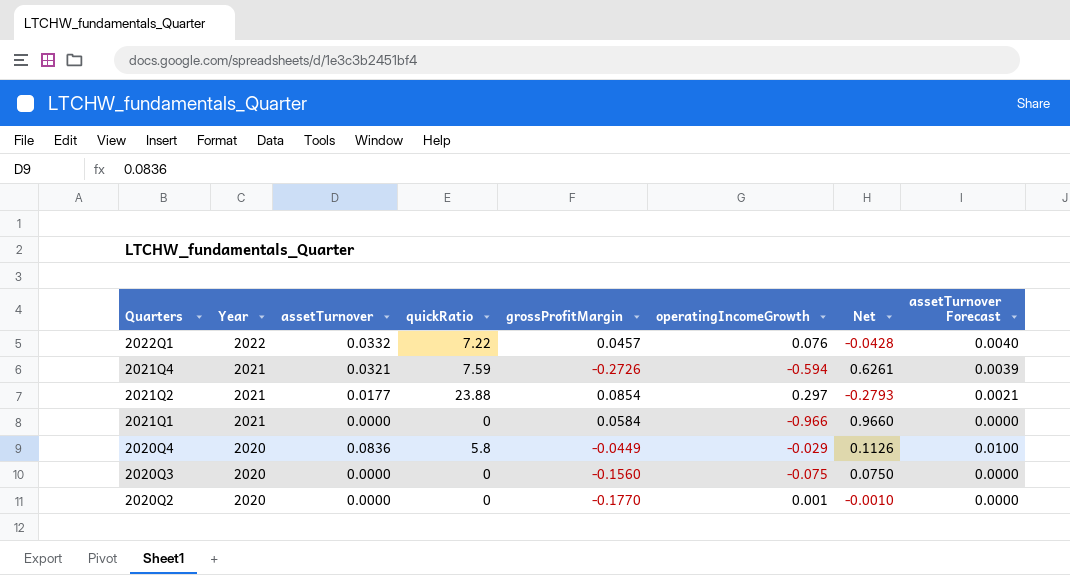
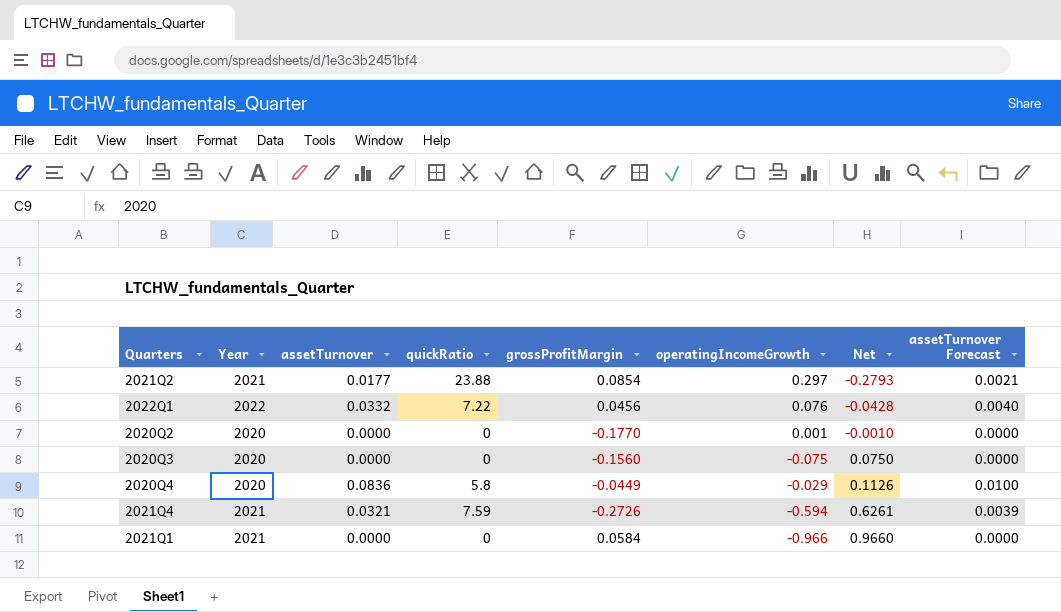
row order: Quarters descending -> Net ascending
2022Q1 | grossProfitMargin: 0.0457 -> 0.0456

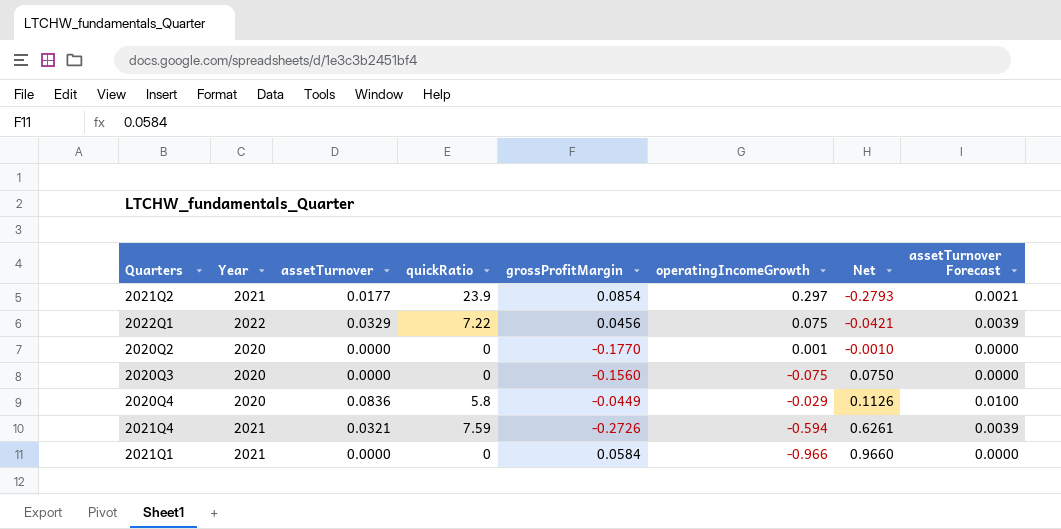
2021Q2 | quickRatio: 23.88 -> 23.9
2022Q1 | assetTurnover: 0.0332 -> 0.0329
2022Q1 | operatingIncomeGrowth: 0.076 -> 0.075
2022Q1 | Net: -0.0428 -> -0.0421
2022Q1 | assetTurnover Forecast: 0.0040 -> 0.0039

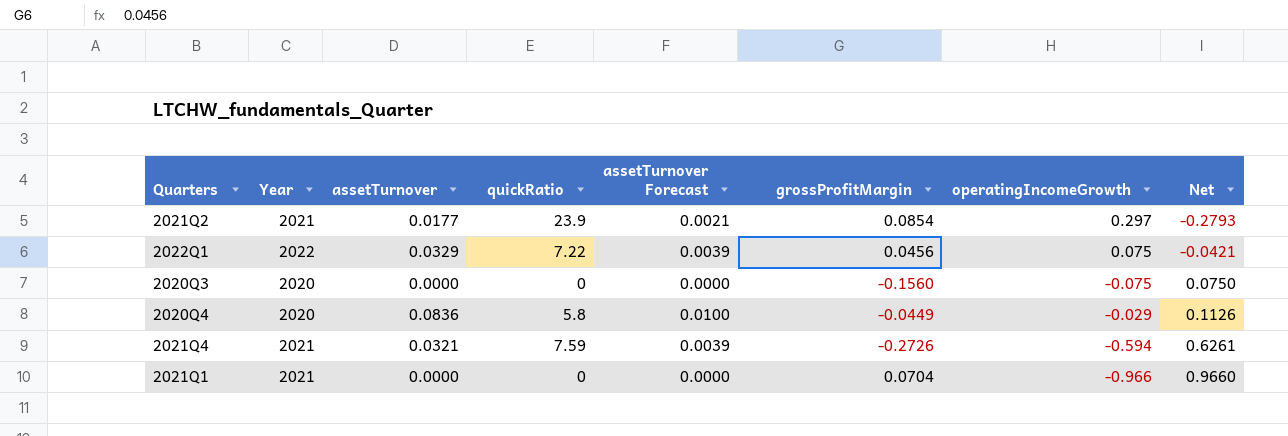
column assetTurnover Forecast | position: 8 -> 5
row 2020Q2: 2020 | 0.0000 | 0 | -0.1770 | 0.001 | -0.0010 | 0.0000 -> none
2021Q1 | grossProfitMargin: 0.0584 -> 0.0704

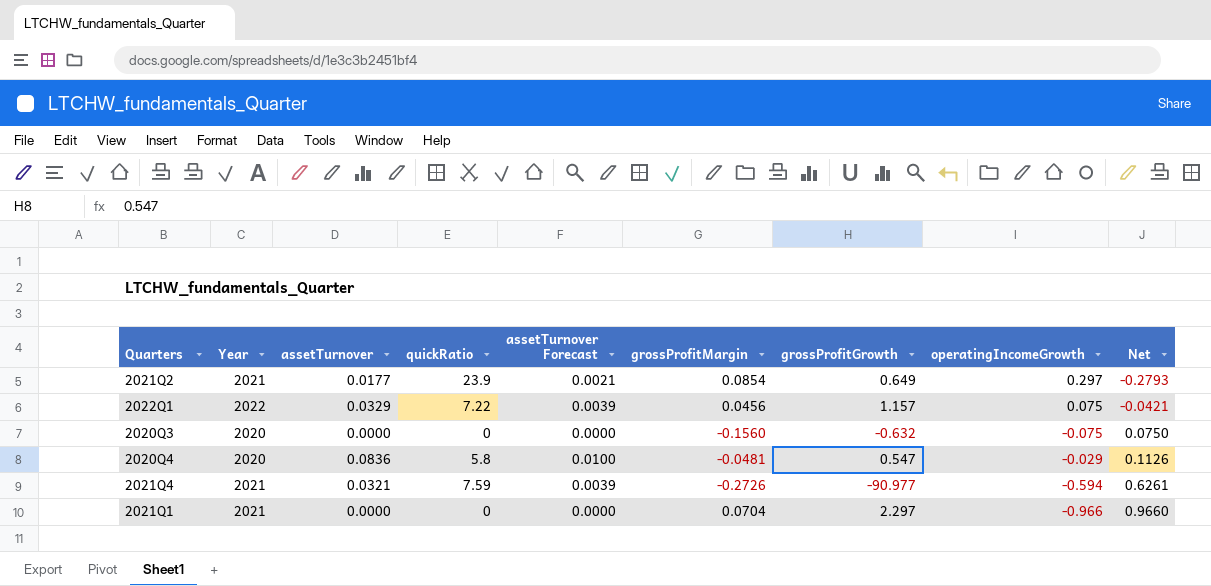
column grossProfitGrowth | position: none -> 7
2020Q4 | grossProfitMargin: -0.0449 -> -0.0481

